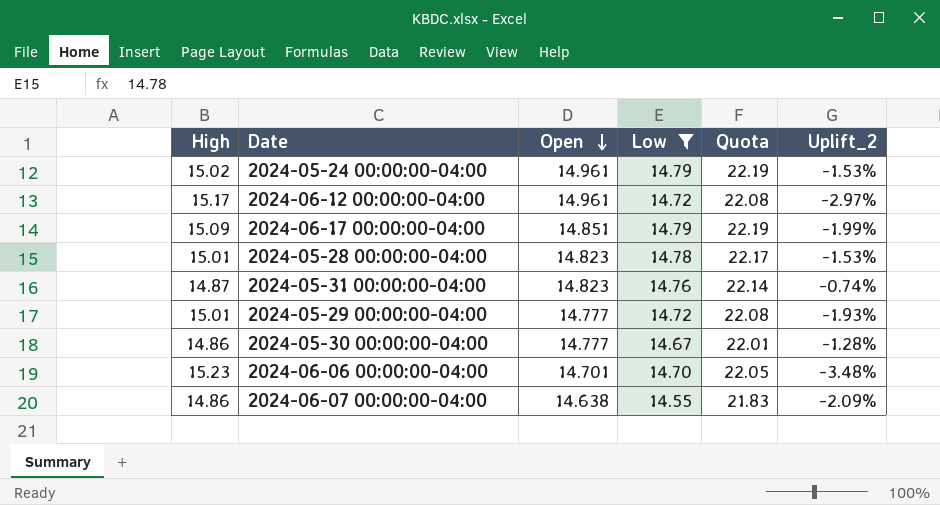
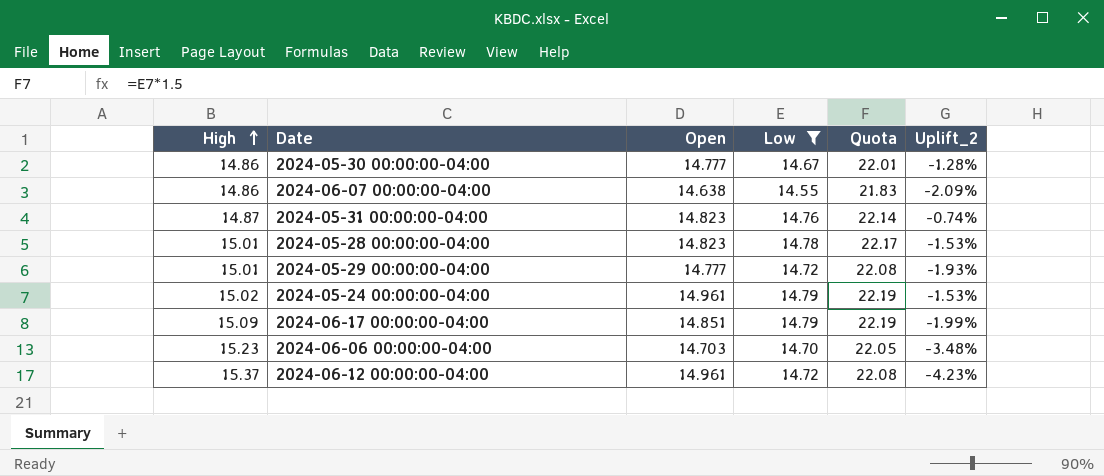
row order: Open descending -> High ascending
2024-06-06 00:00:00-04:00 | Open: 14.701 -> 14.703
2024-06-12 00:00:00-04:00 | High: 15.17 -> 15.37
2024-06-12 00:00:00-04:00 | Uplift_2: -2.97% -> -4.23%

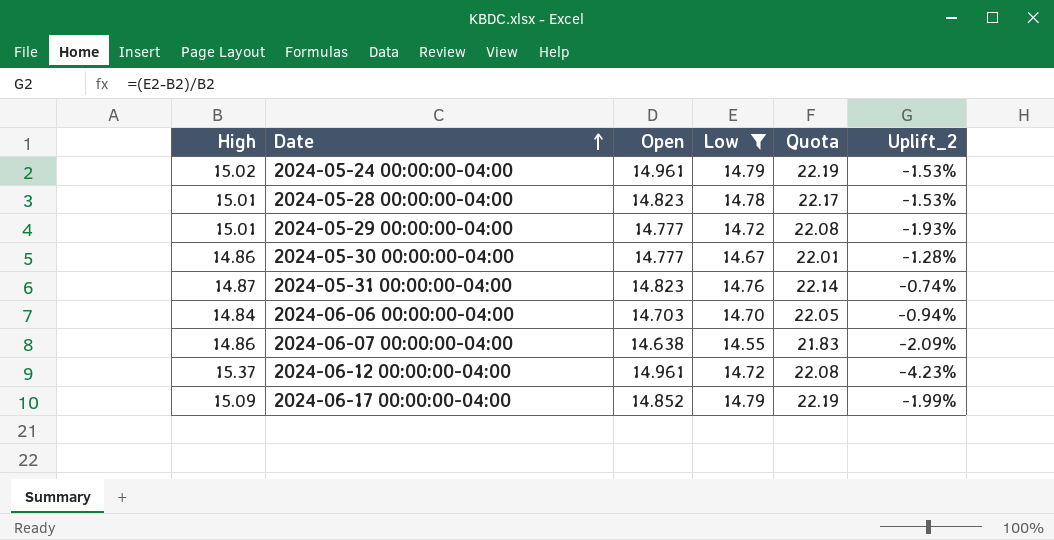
row order: High ascending -> Date ascending
2024-06-06 00:00:00-04:00 | High: 15.23 -> 14.84
2024-06-06 00:00:00-04:00 | Uplift_2: -3.48% -> -0.94%
2024-06-17 00:00:00-04:00 | Open: 14.851 -> 14.852

